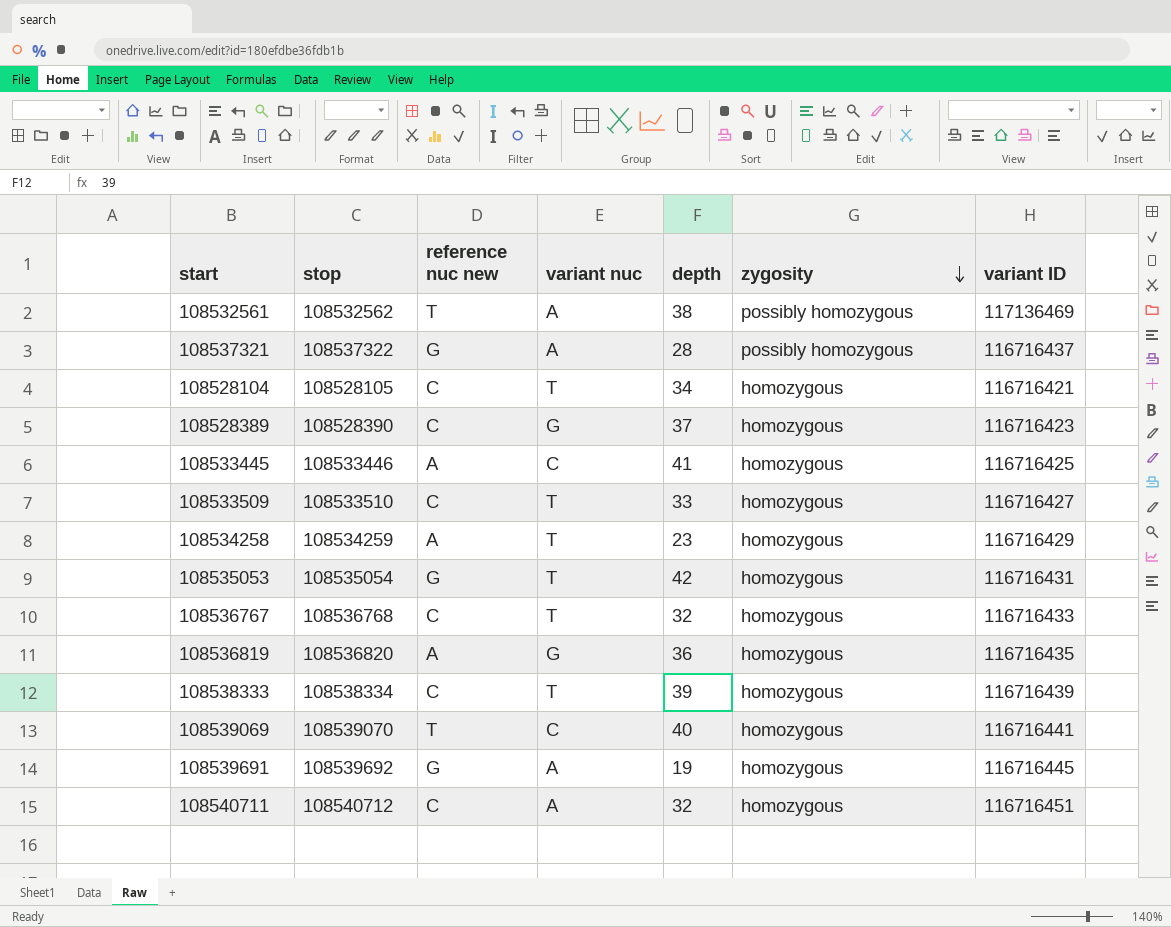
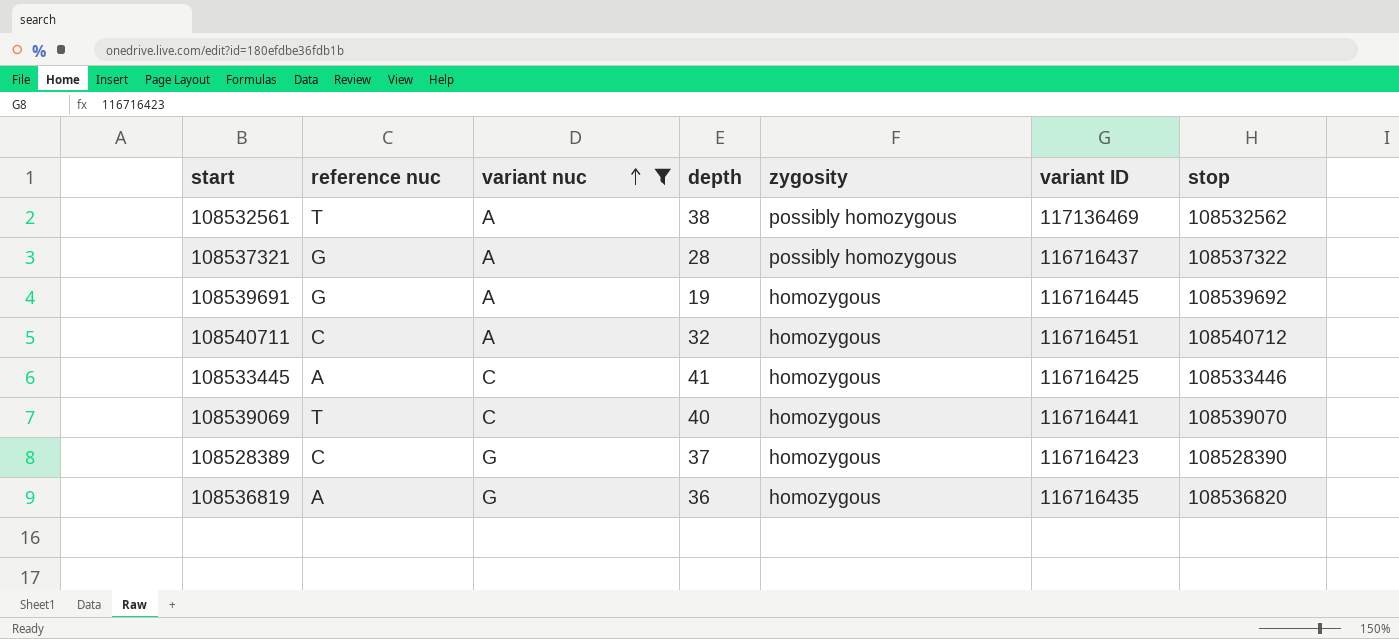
filter: none -> variant nuc != T
row order: zygosity descending -> variant nuc ascending
column name: reference nuc new -> reference nuc
column stop | position: 2 -> 7

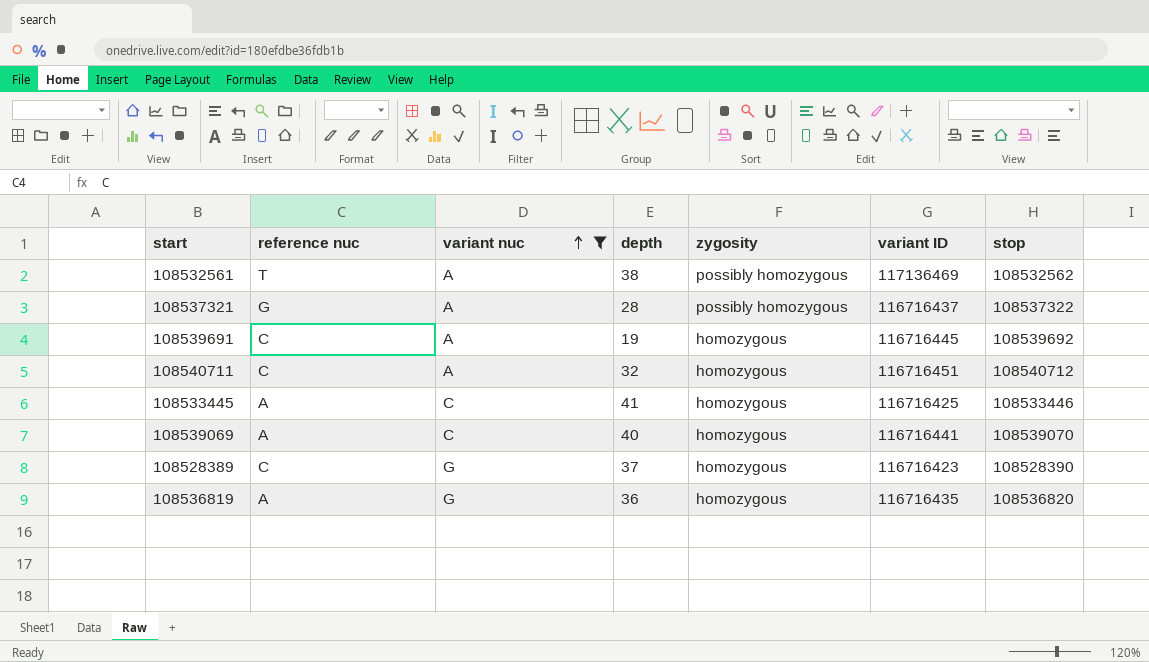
108539691 | reference nuc: G -> C
108539069 | reference nuc: T -> A

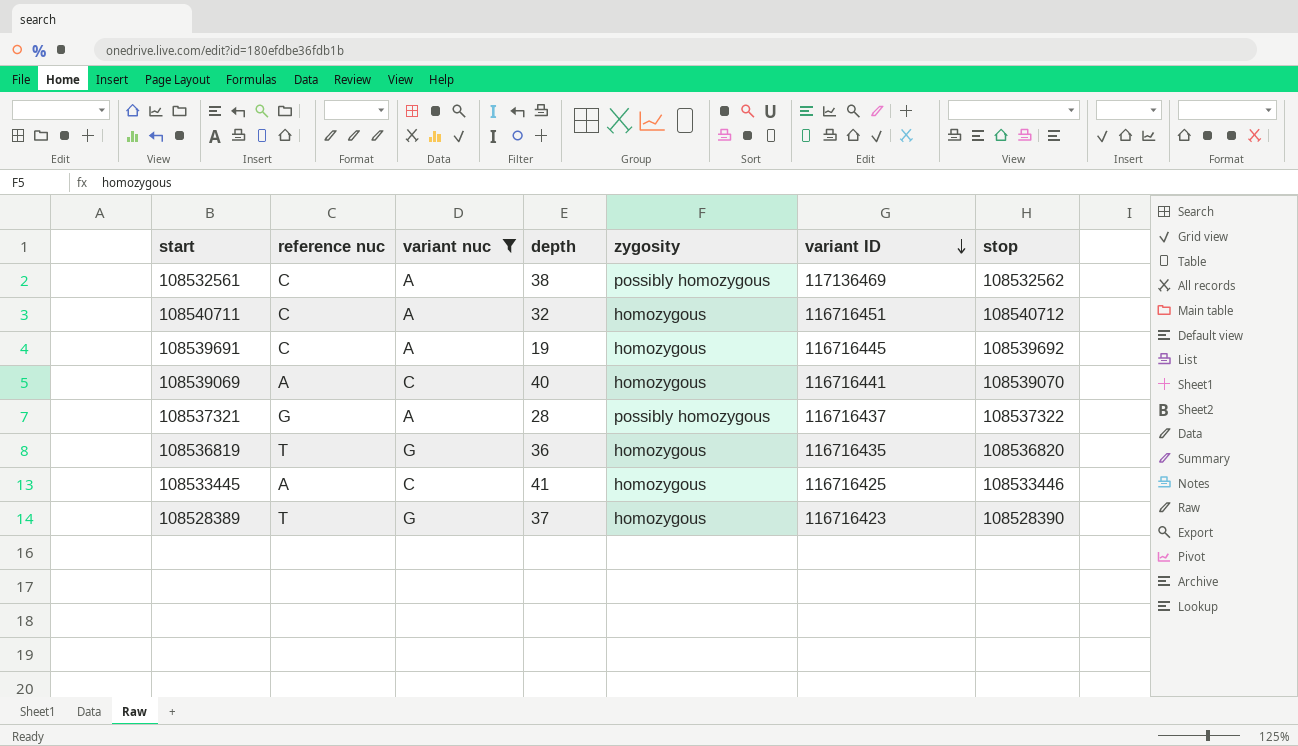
row order: variant nuc ascending -> variant ID descending
108532561 | reference nuc: T -> C
108536819 | reference nuc: A -> T
108528389 | reference nuc: C -> T

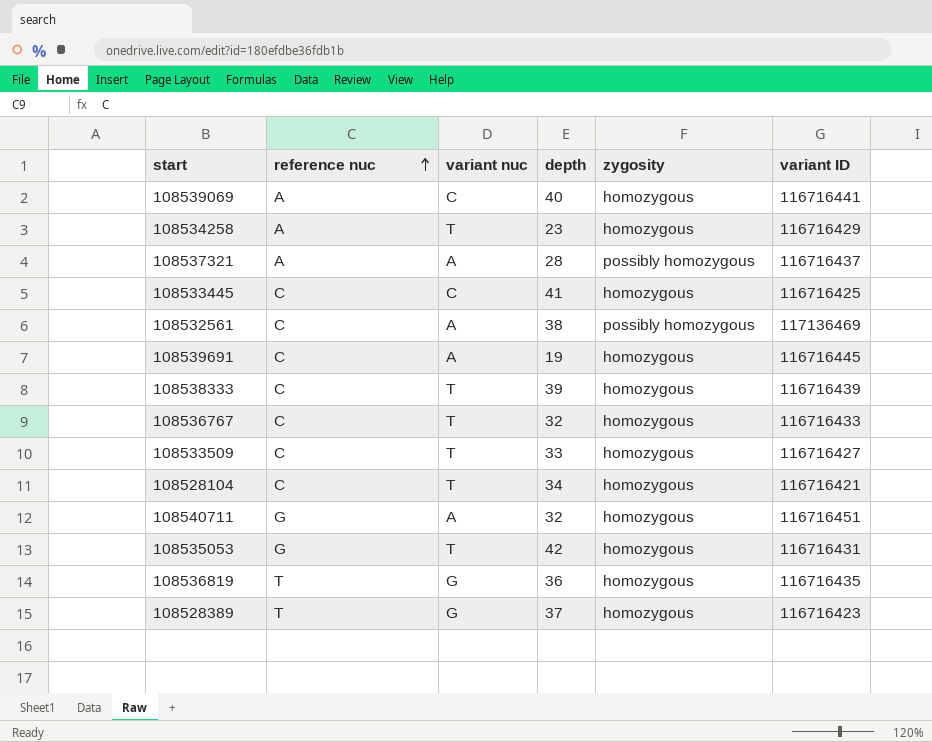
filter: variant nuc != T -> none
row order: variant ID descending -> reference nuc ascending
column stop | position: 7 -> none
108537321 | reference nuc: G -> A
108533445 | reference nuc: A -> C
108540711 | reference nuc: C -> G

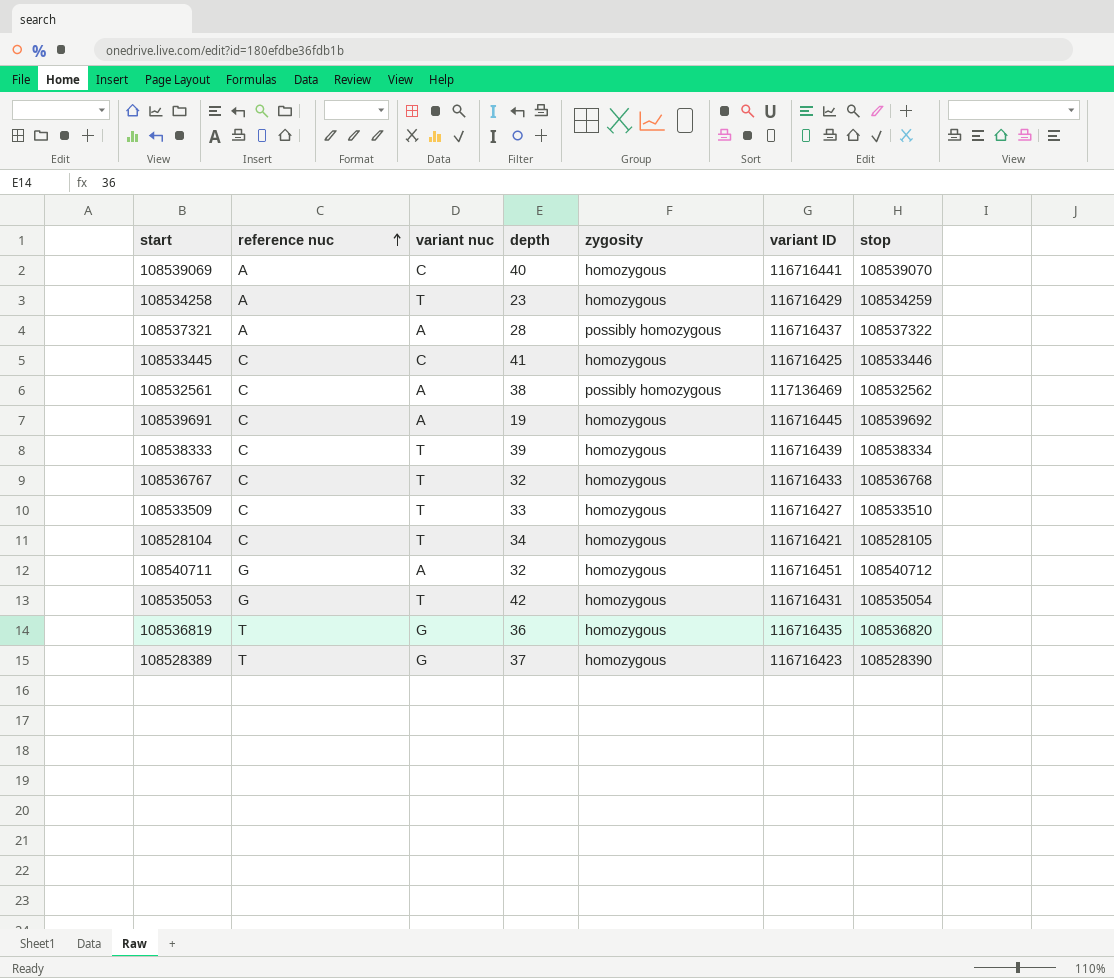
column stop | position: none -> 7

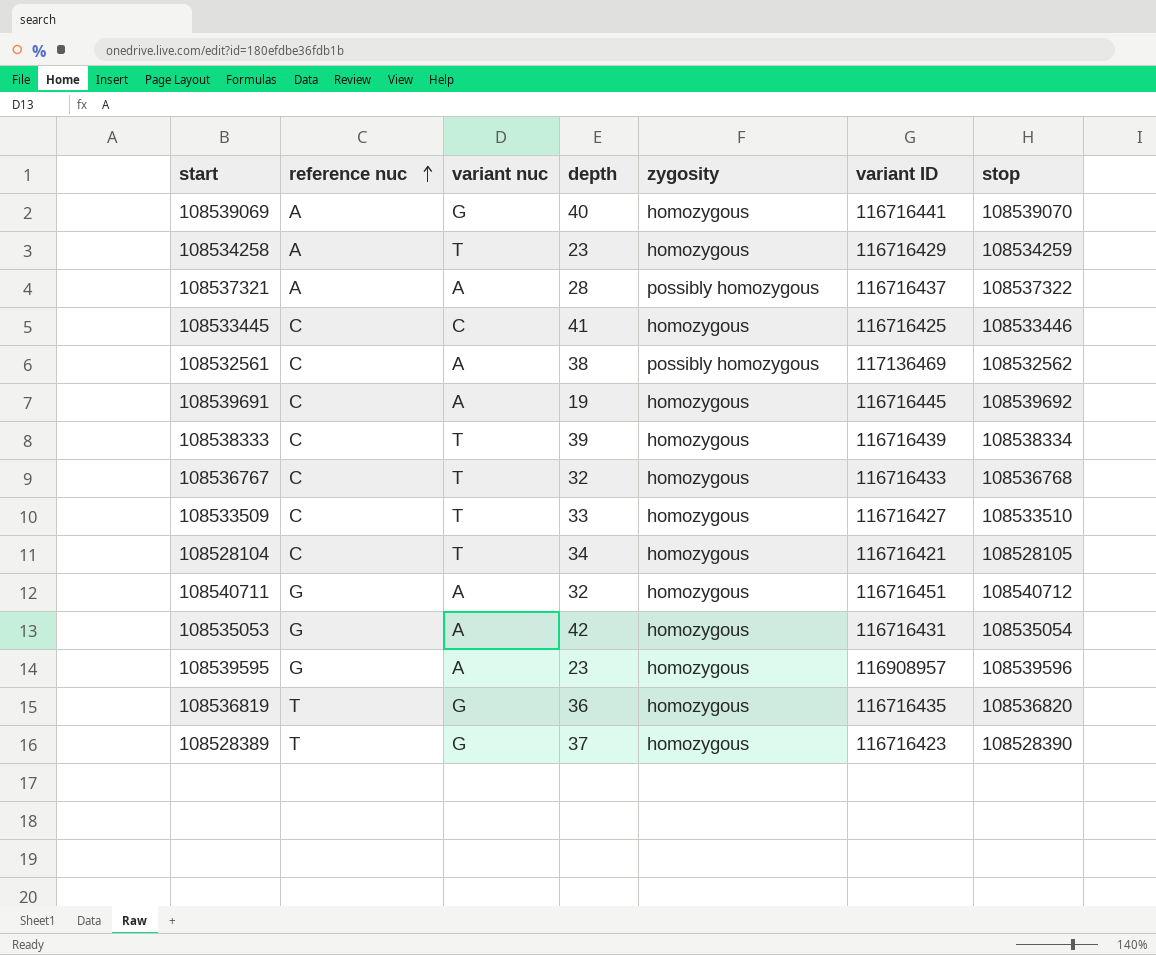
108539069 | variant nuc: C -> G
108535053 | variant nuc: T -> A
row 108539595: none -> G | A | 23 | homozygous | 116908957 | 108539596

